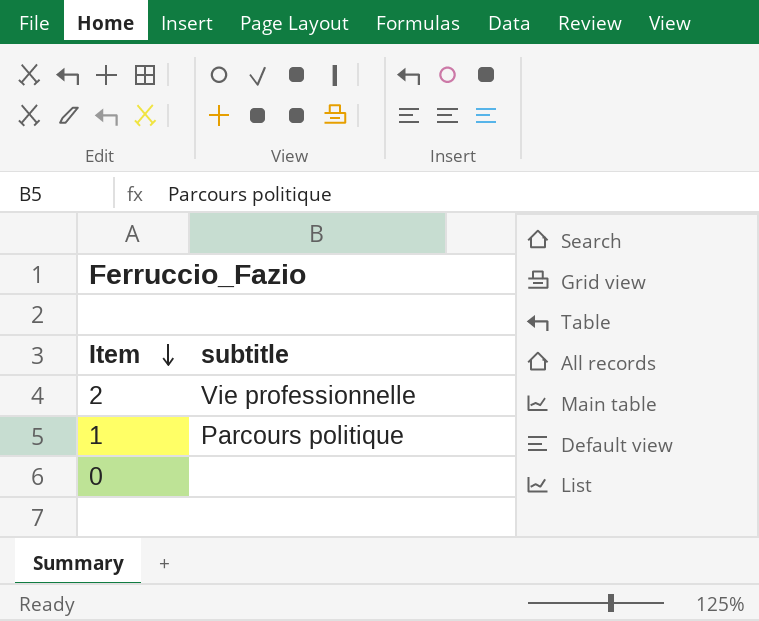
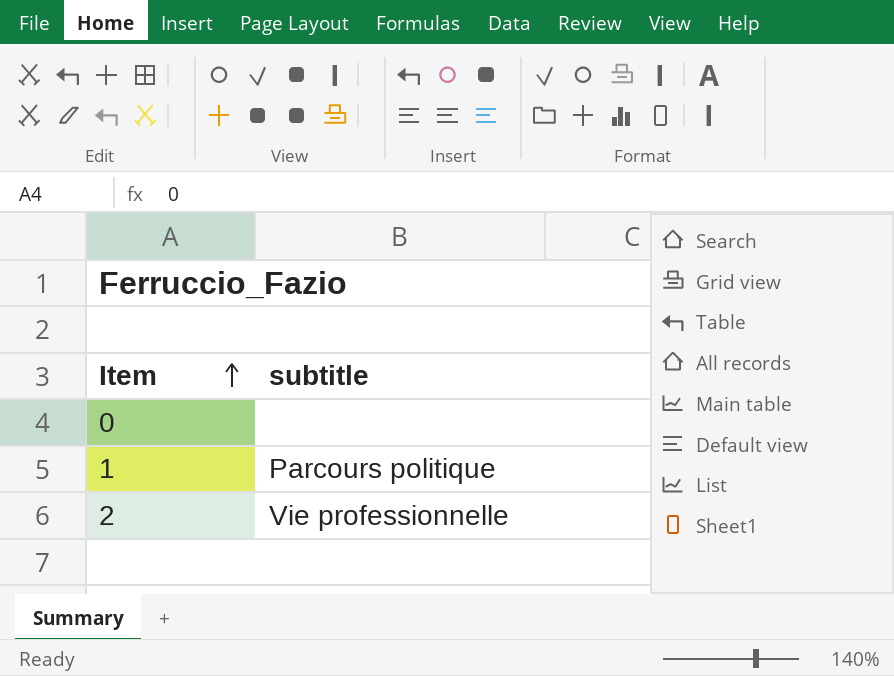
row order: Item descending -> Item ascending

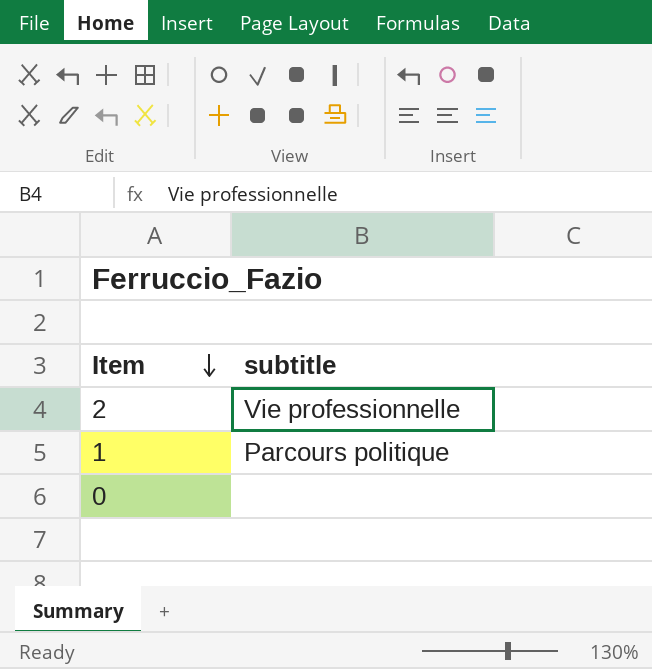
row order: Item ascending -> Item descending

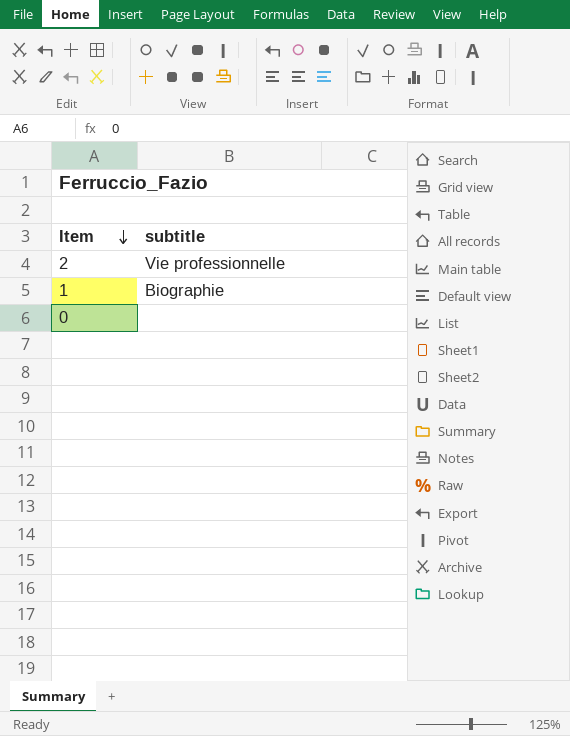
1 | subtitle: Parcours politique -> Biographie

